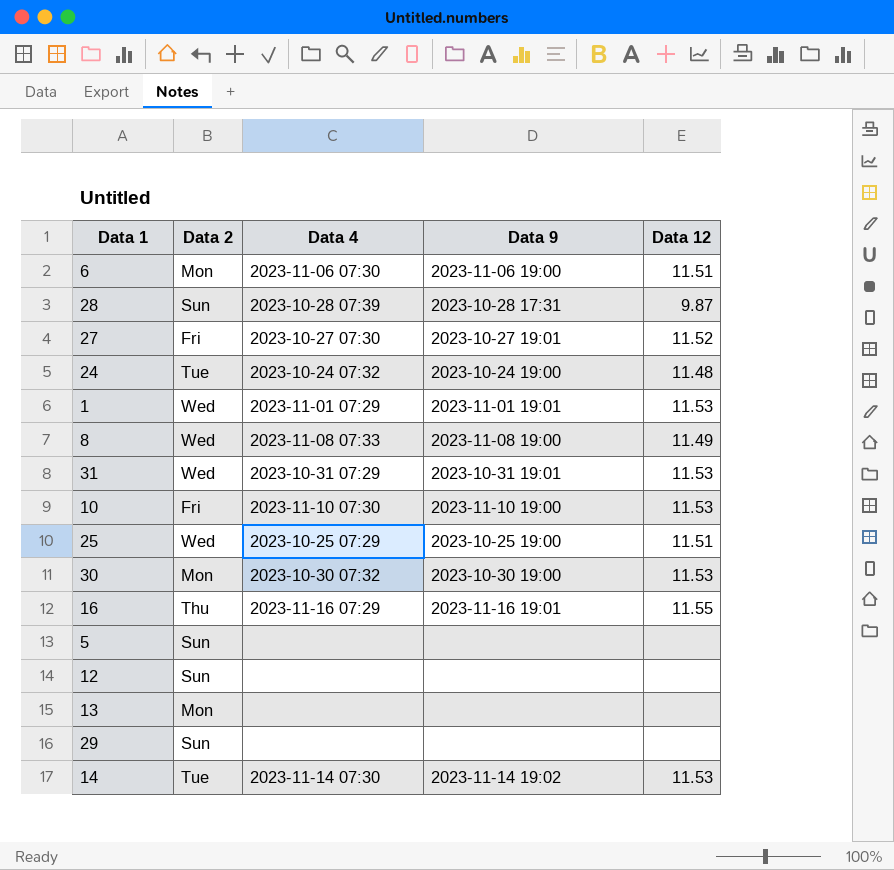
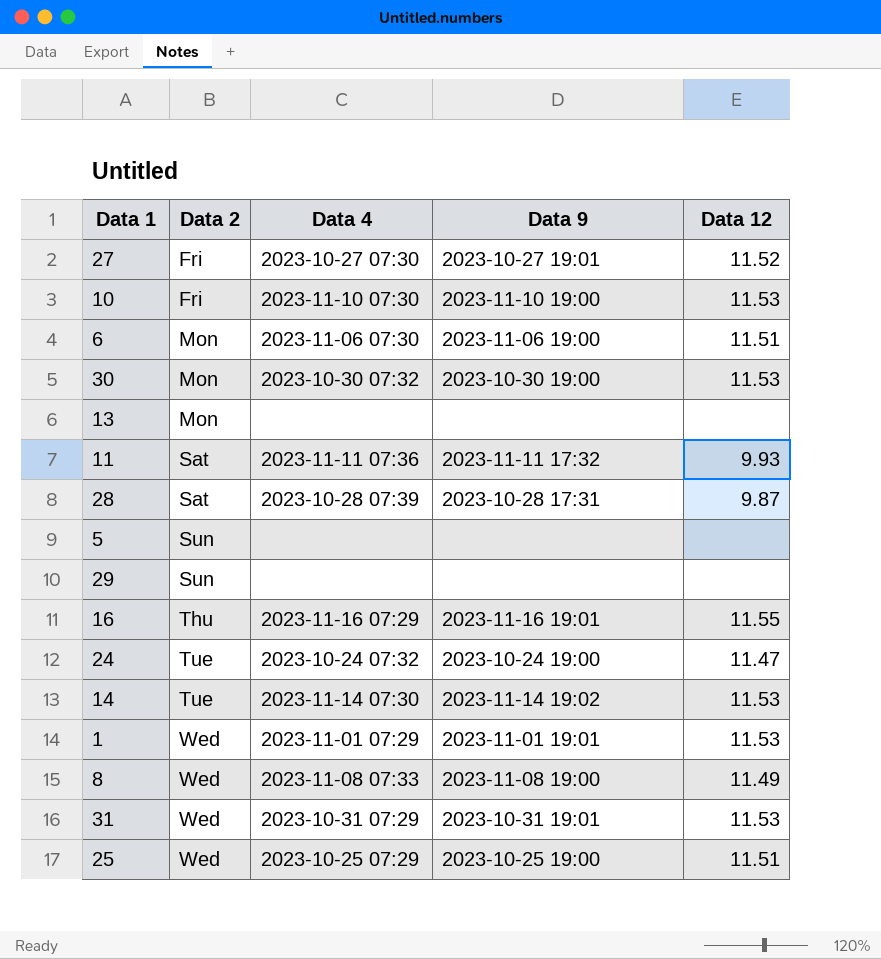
row order: none -> Data 2 ascending
row 12: Sun | none | none | none -> none
row 11: none -> Sat | 2023-11-11 07:36 | 2023-11-11 17:32 | 9.93
28 | Data 2: Sun -> Sat
24 | Data 12: 11.48 -> 11.47

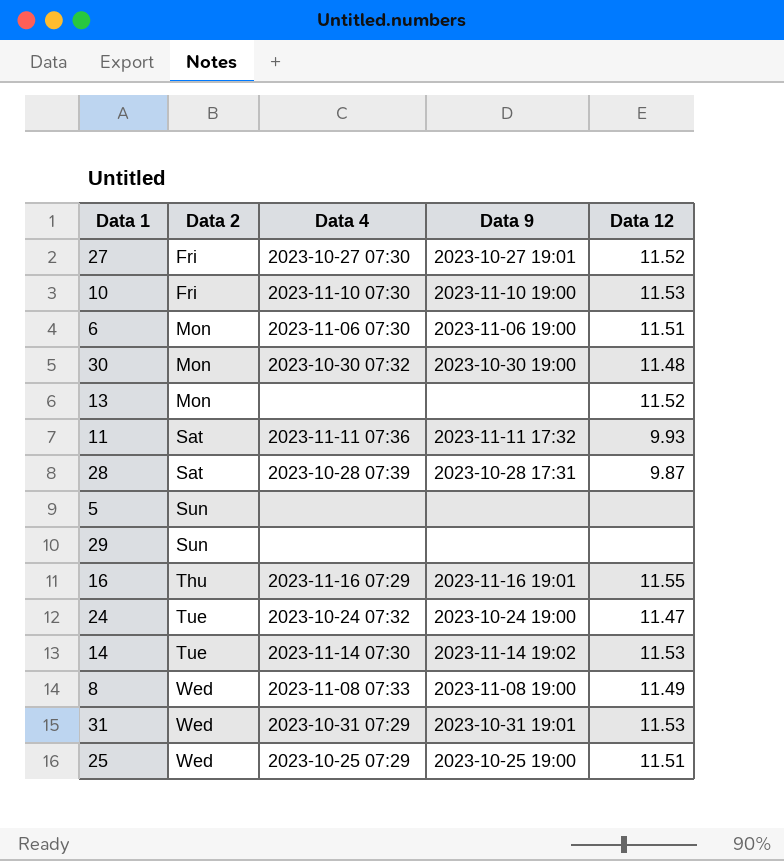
row 1: Wed | 2023-11-01 07:29 | 2023-11-01 19:01 | 11.53 -> none
30 | Data 12: 11.53 -> 11.48
13 | Data 12: none -> 11.52

